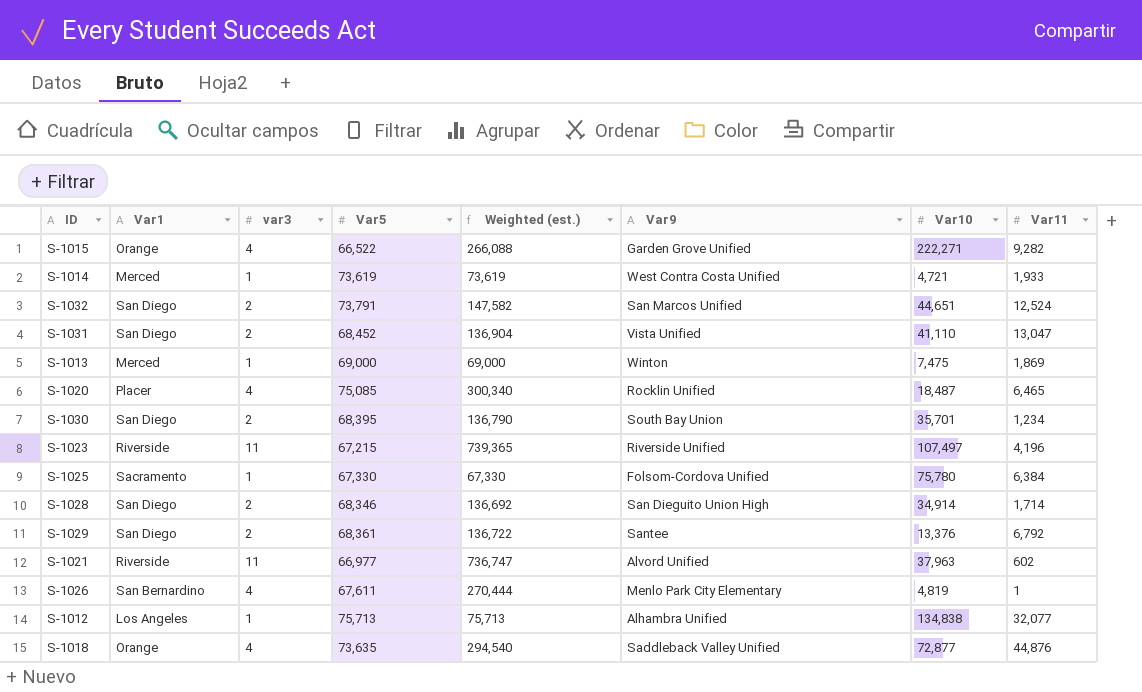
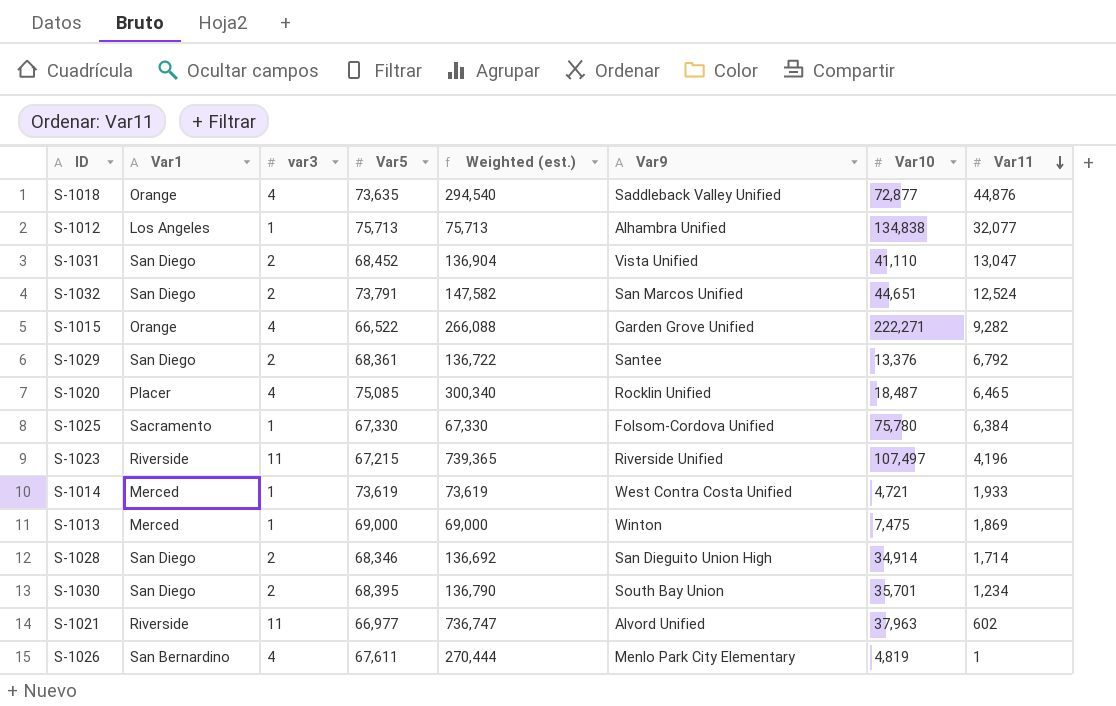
row order: none -> Var11 descending

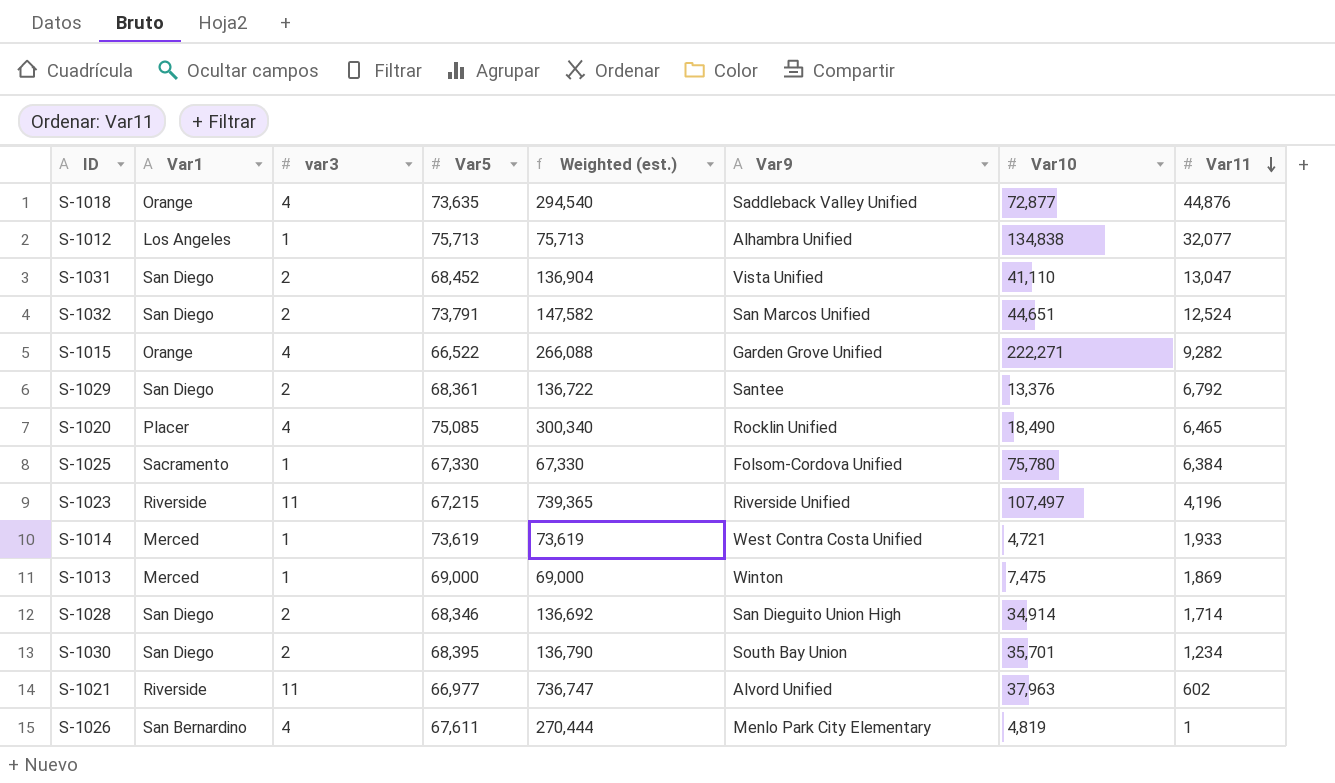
S-1020 | Var10: 18,487 -> 18,490

